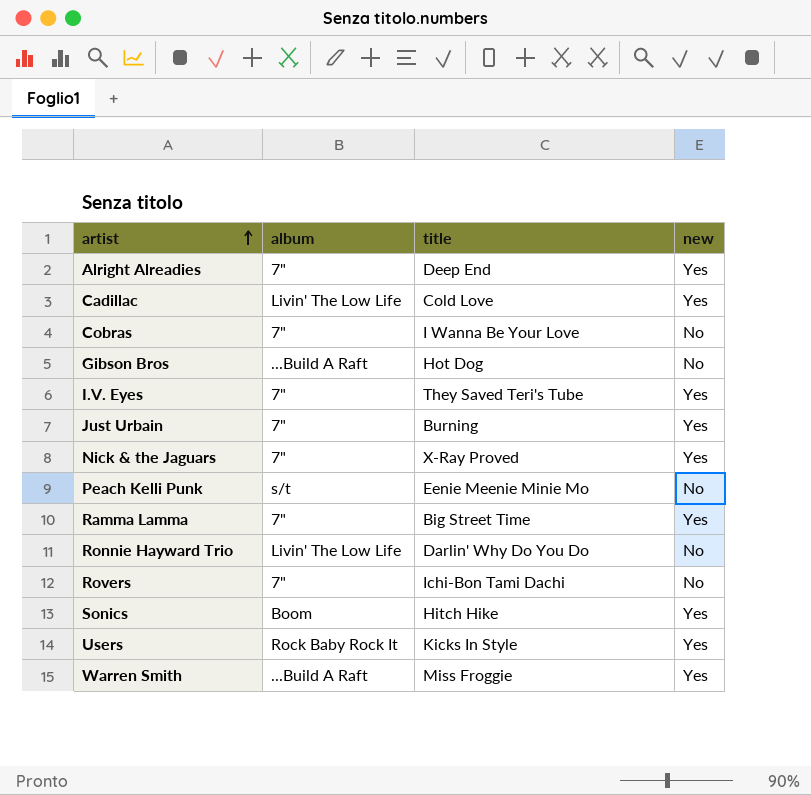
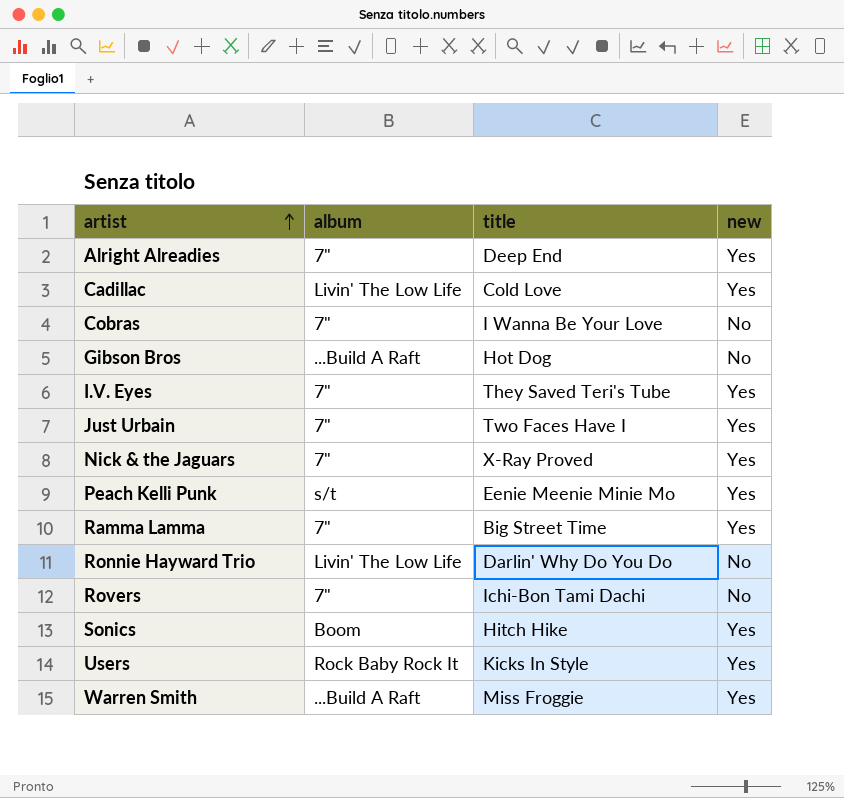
Just Urbain | title: Burning -> Two Faces Have I
Peach Kelli Punk | new: No -> Yes

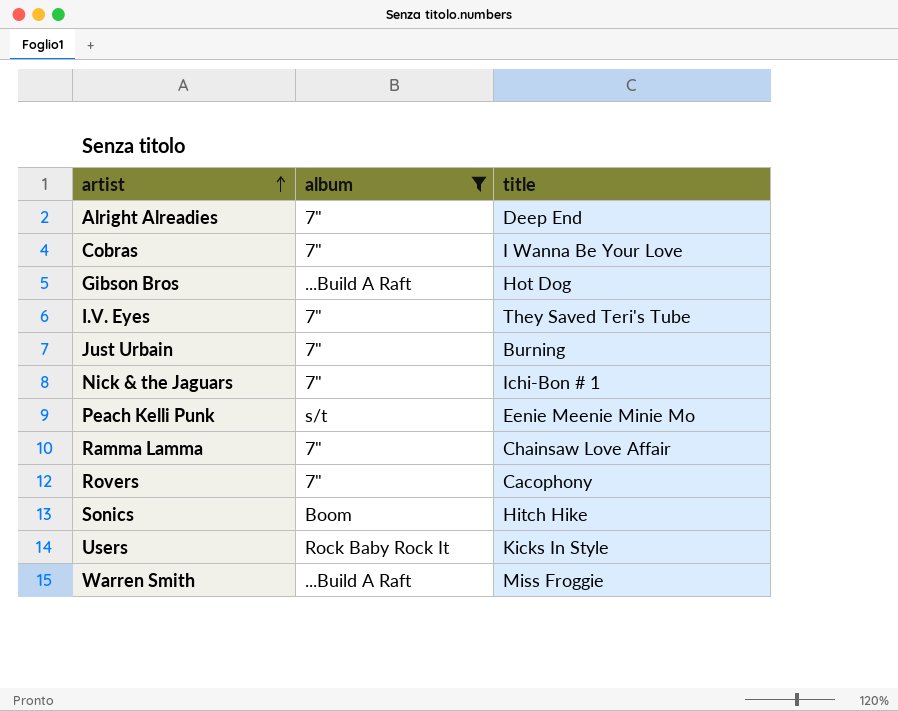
filter: none -> album != Livin' The Low Life
column new | position: 4 -> none
Just Urbain | title: Two Faces Have I -> Burning
Nick & the Jaguars | title: X-Ray Proved -> Ichi-Bon # 1
Ramma Lamma | title: Big Street Time -> Chainsaw Love Affair
Rovers | title: Ichi-Bon Tami Dachi -> Cacophony

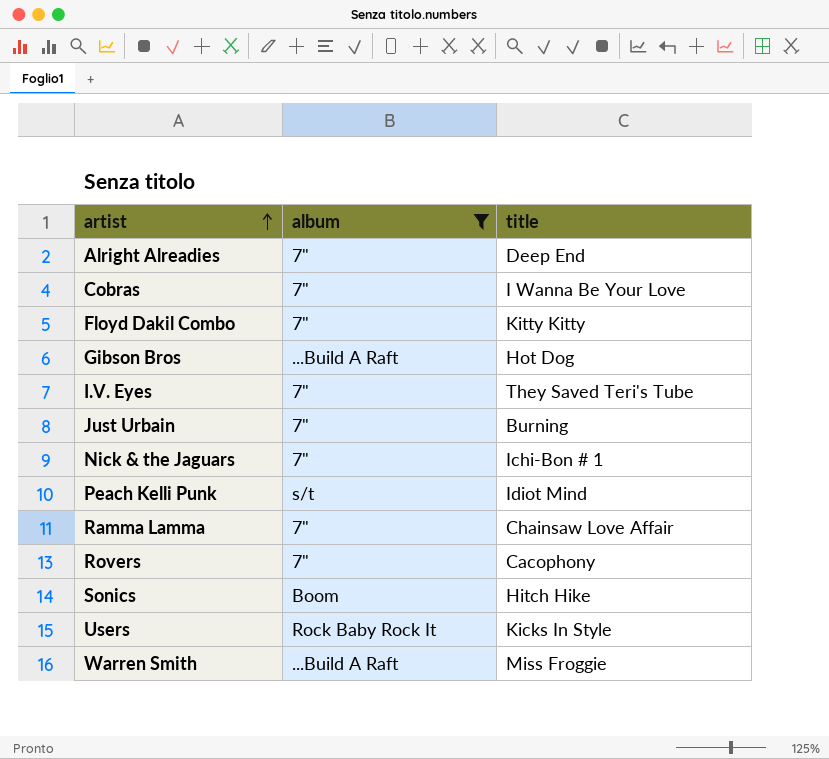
row Floyd Dakil Combo: none -> 7" | Kitty Kitty
Peach Kelli Punk | title: Eenie Meenie Minie Mo -> Idiot Mind

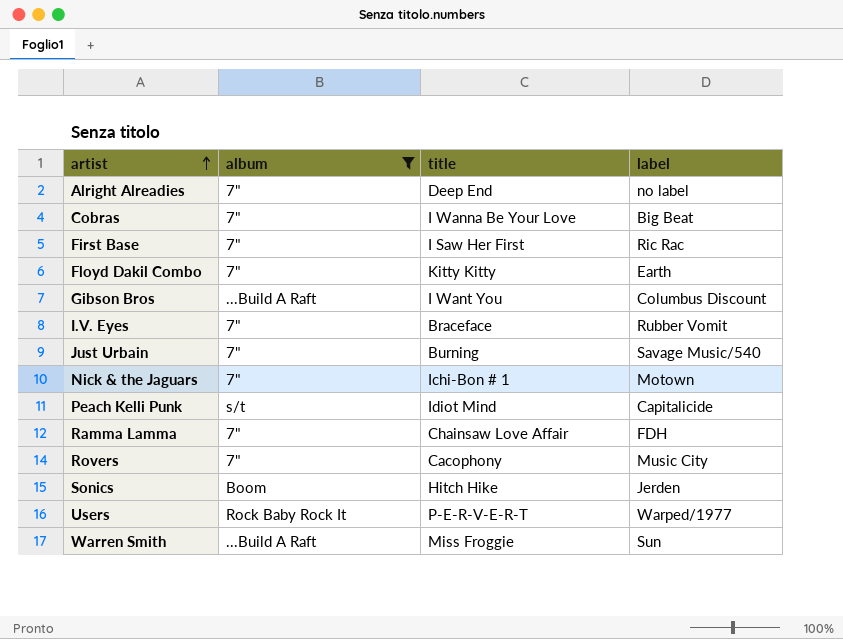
column label | position: none -> 4
row First Base: none -> 7" | I Saw Her First | Ric Rac
Gibson Bros | title: Hot Dog -> I Want You
I.V. Eyes | title: They Saved Teri's Tube -> Braceface
Users | title: Kicks In Style -> P-E-R-V-E-R-T

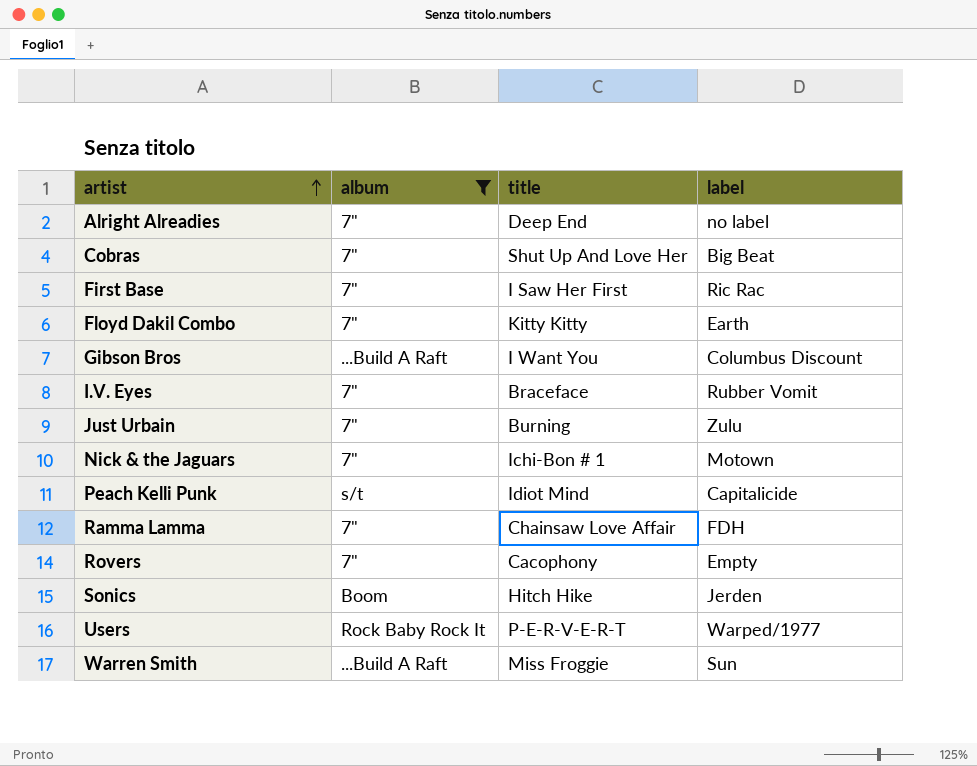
Cobras | title: I Wanna Be Your Love -> Shut Up And Love Her
Just Urbain | label: Savage Music/540 -> Zulu
Rovers | label: Music City -> Empty

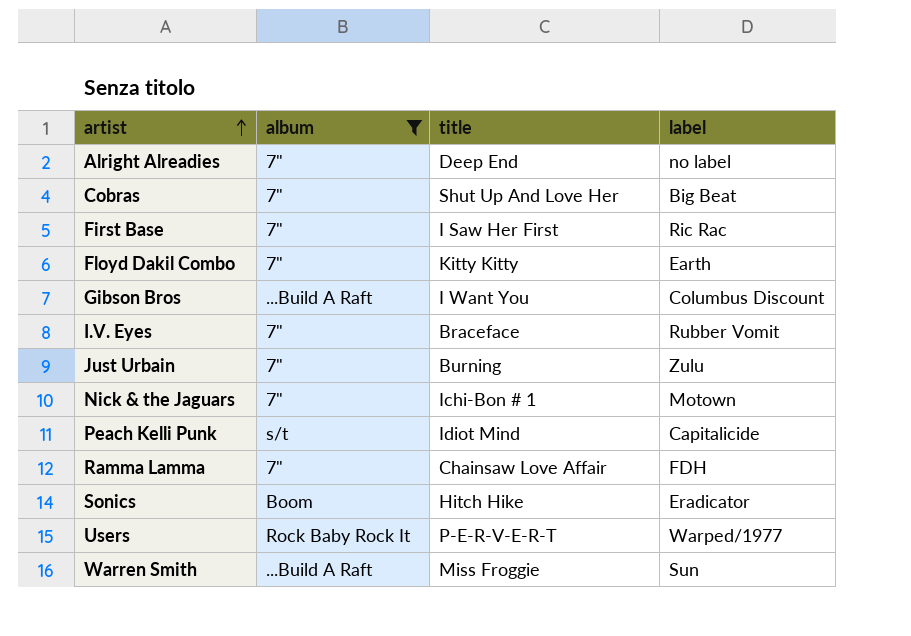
row Rovers: 7" | Cacophony | Empty -> none
Sonics | label: Jerden -> Eradicator

